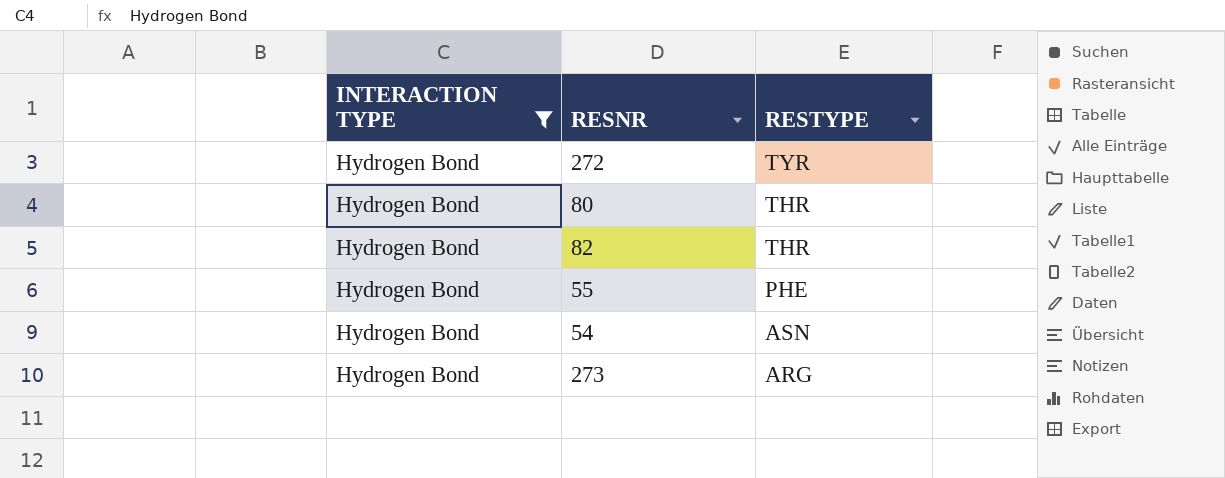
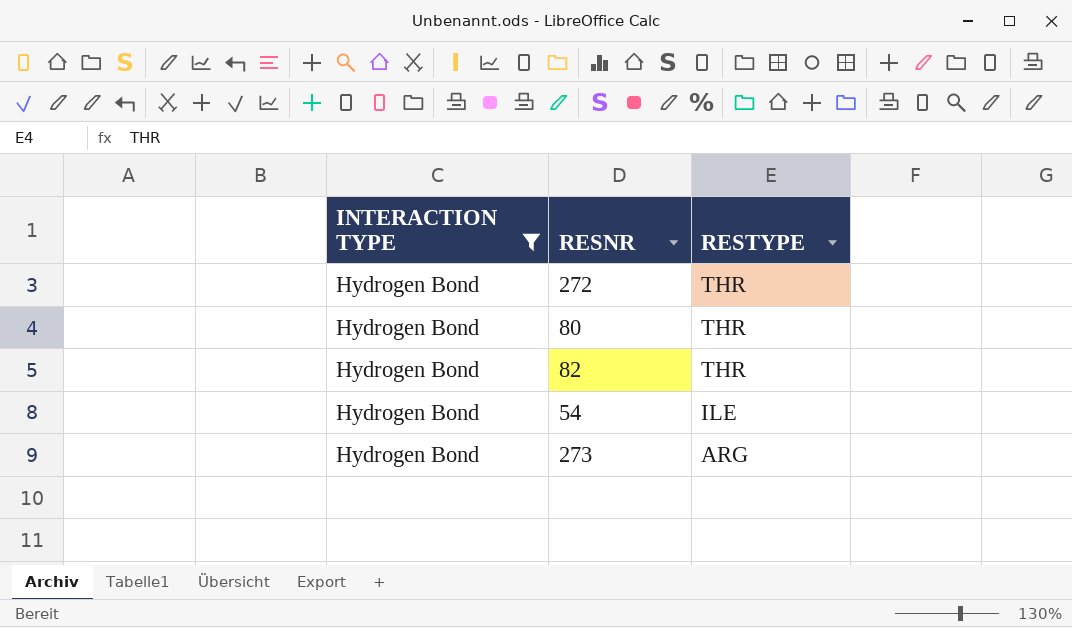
row 55: Hydrogen Bond | PHE -> none
272 | RESTYPE: TYR -> THR
54 | RESTYPE: ASN -> ILE

